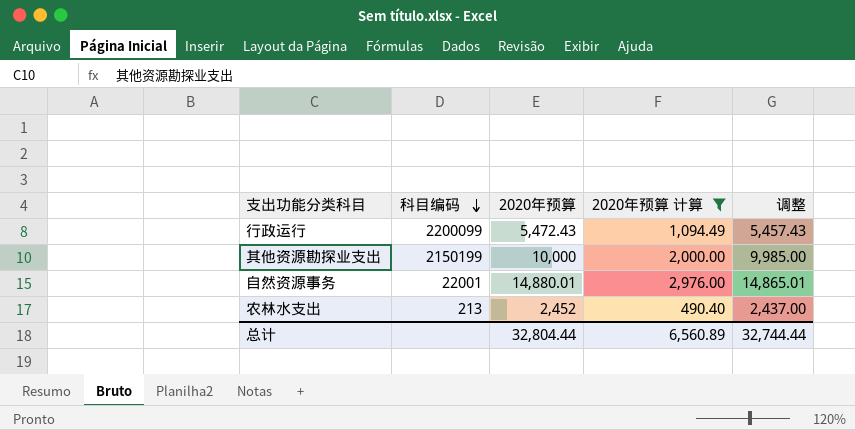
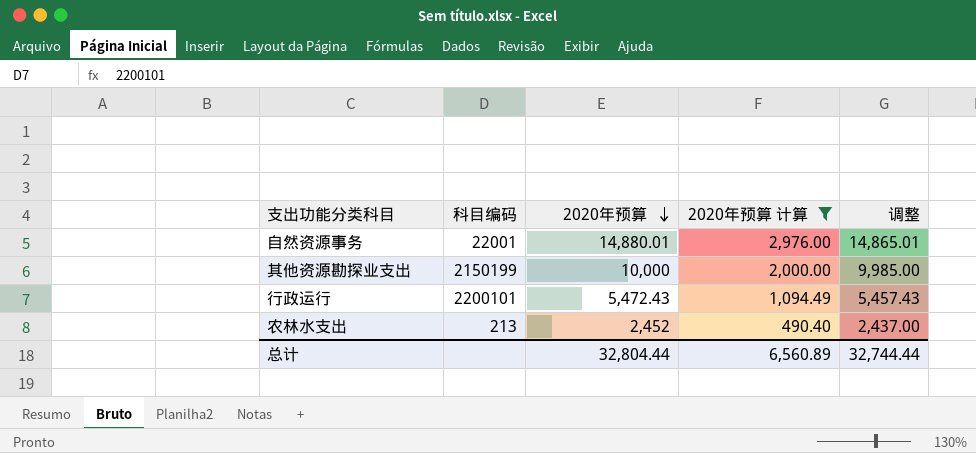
row order: 科目编码 descending -> 2020年预算 descending
行政运行 | 科目编码: 2200099 -> 2200101

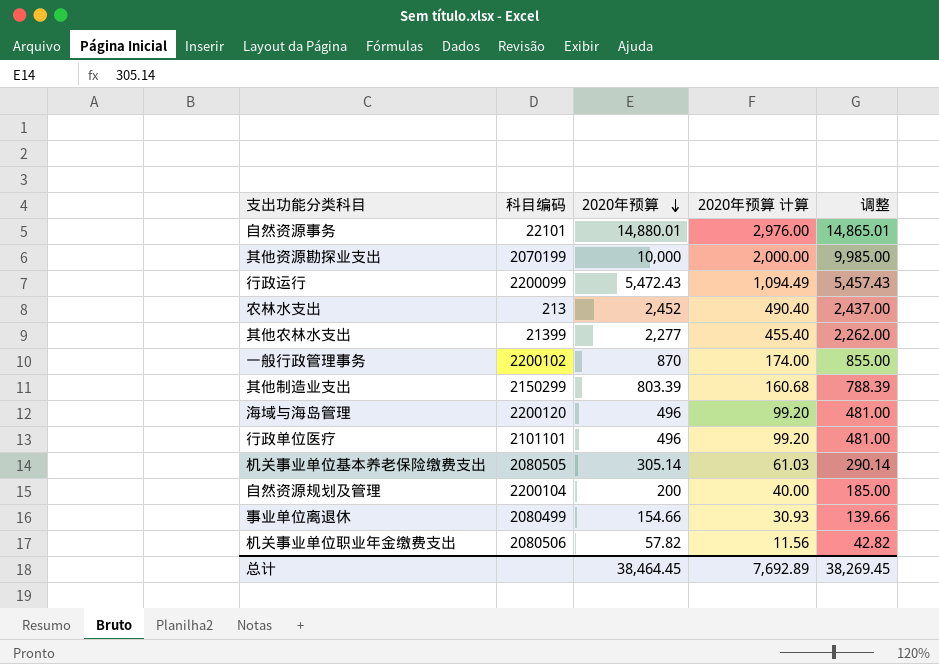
filter: 2020年预算 计算 >= 490.40 -> none
自然资源事务 | 科目编码: 22001 -> 22101
其他资源勘探业支出 | 科目编码: 2150199 -> 2070199
行政运行 | 科目编码: 2200101 -> 2200099
总计 | 2020年预算: 32,804.44 -> 38,464.45
总计 | 2020年预算 计算: 6,560.89 -> 7,692.89
总计 | 调整: 32,744.44 -> 38,269.45

